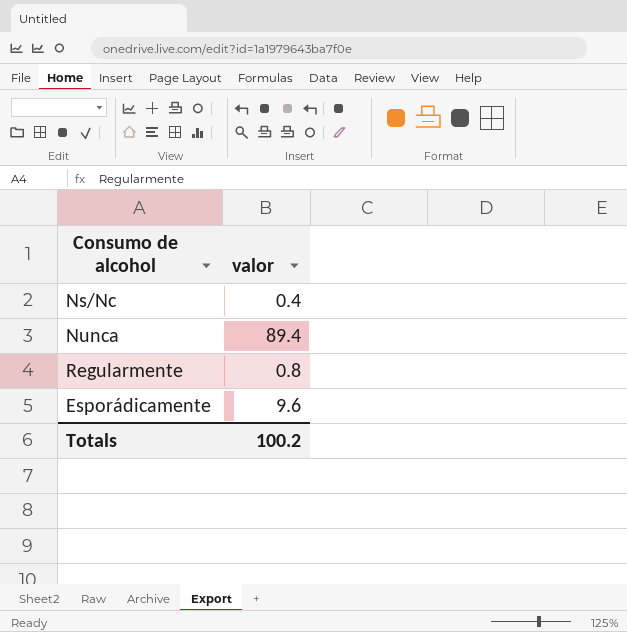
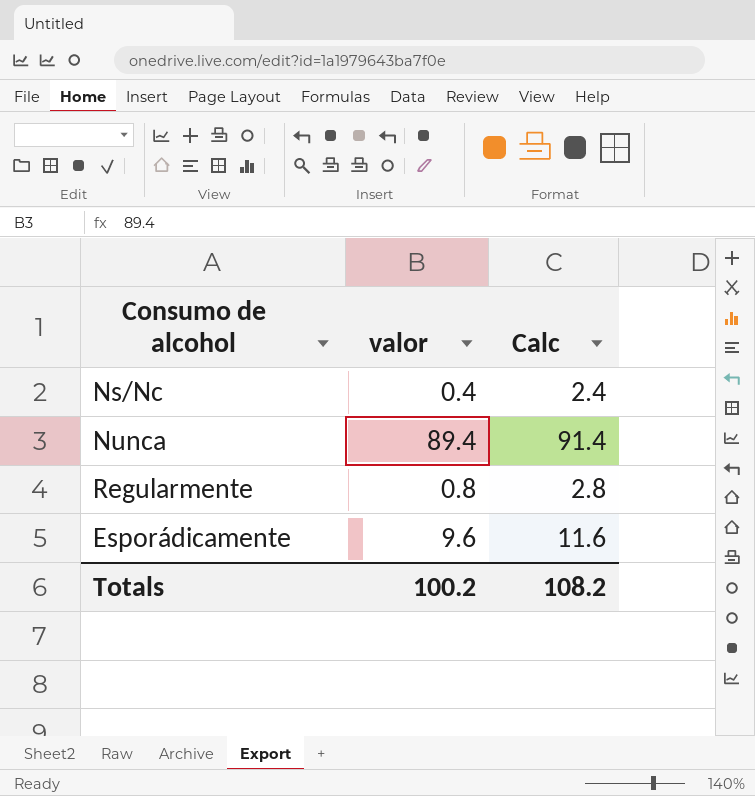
column Calc | formula: none -> [valor] + 2

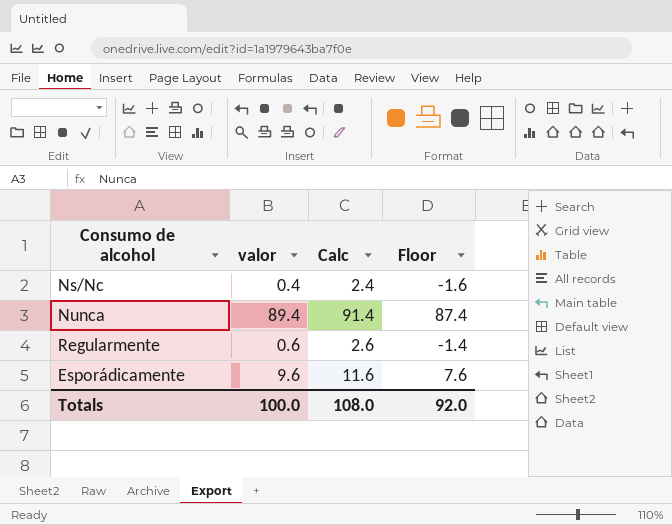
column Floor | formula: none -> [valor] - 2
Regularmente | valor: 0.8 -> 0.6
Regularmente | Calc: 2.8 -> 2.6
Totals | valor: 100.2 -> 100.0
Totals | Calc: 108.2 -> 108.0

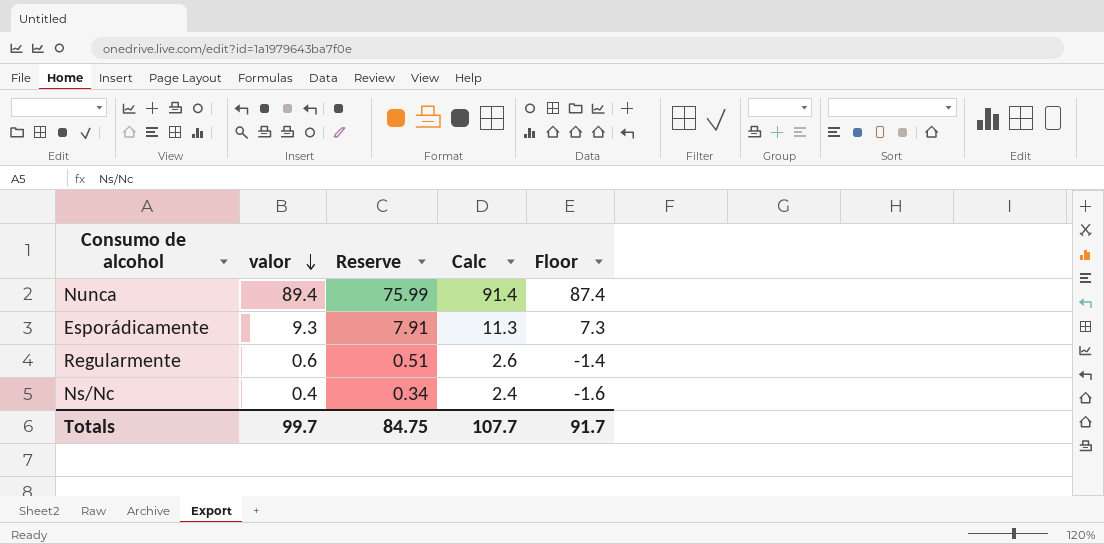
row order: none -> valor descending
column Reserve | formula: none -> [valor] * 0.85
Esporádicamente | valor: 9.6 -> 9.3
Esporádicamente | Calc: 11.6 -> 11.3
Esporádicamente | Floor: 7.6 -> 7.3
Totals | valor: 100.0 -> 99.7
Totals | Calc: 108.0 -> 107.7
Totals | Floor: 92.0 -> 91.7

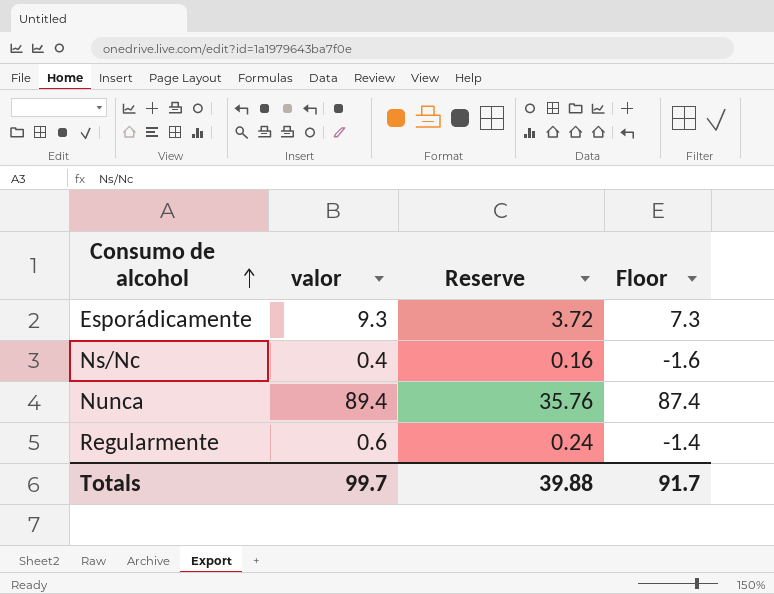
row order: valor descending -> Consumo de alcohol ascending
column Calc | formula: [valor] + 2 -> none
column Reserve | formula: [valor] * 0.85 -> [valor] * 0.4
Totals | Reserve: 84.75 -> 39.88

